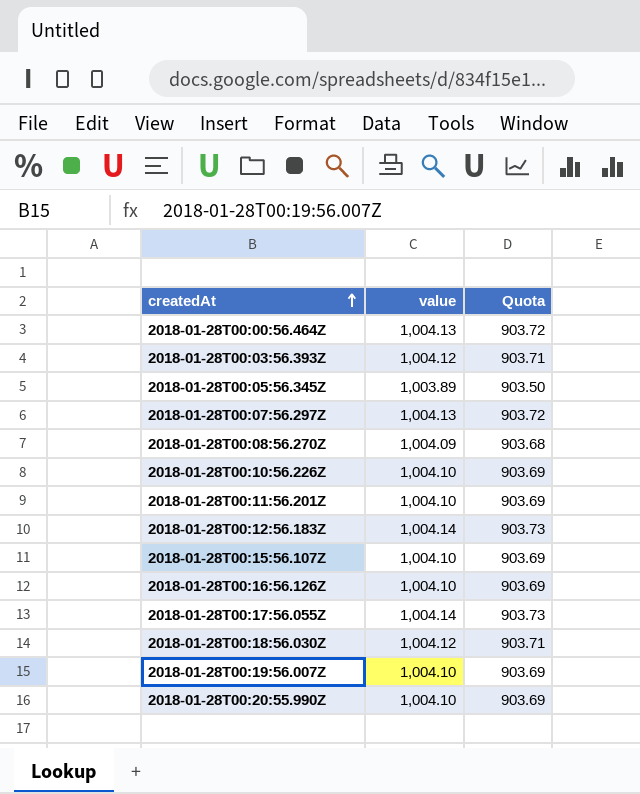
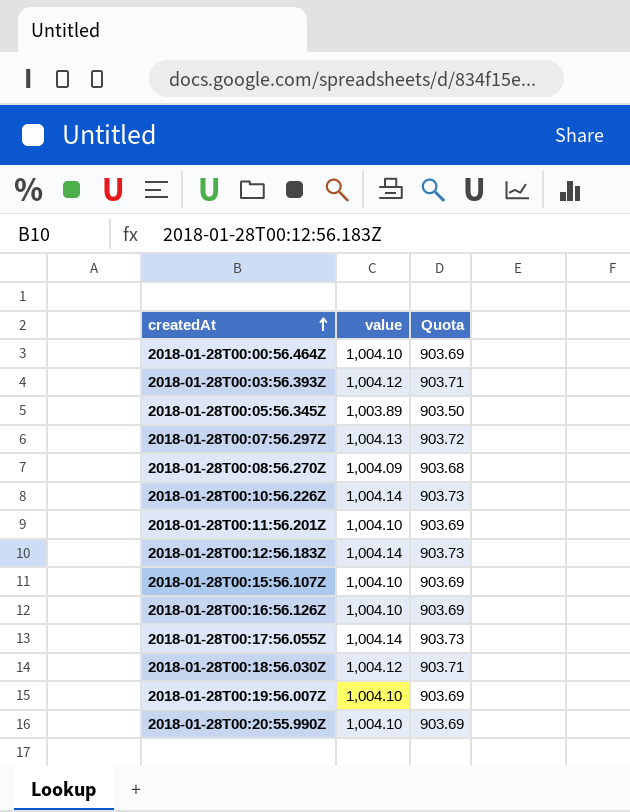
2018-01-28T00:00:56.464Z | value: 1,004.13 -> 1,004.10
2018-01-28T00:00:56.464Z | Quota: 903.72 -> 903.69
2018-01-28T00:10:56.226Z | value: 1,004.10 -> 1,004.14
2018-01-28T00:10:56.226Z | Quota: 903.69 -> 903.73

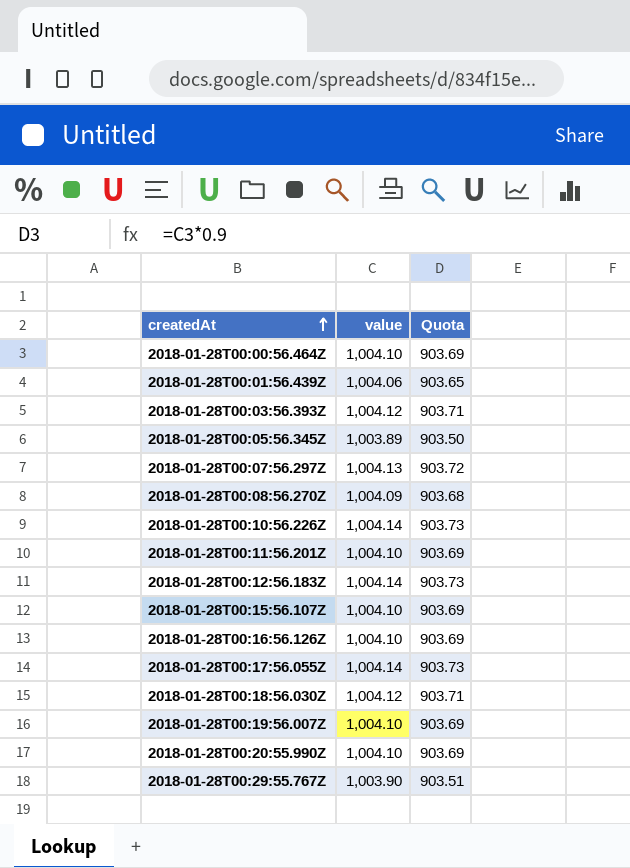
row 2018-01-28T00:01:56.439Z: none -> 1,004.06 | 903.65
row 2018-01-28T00:29:55.767Z: none -> 1,003.90 | 903.51

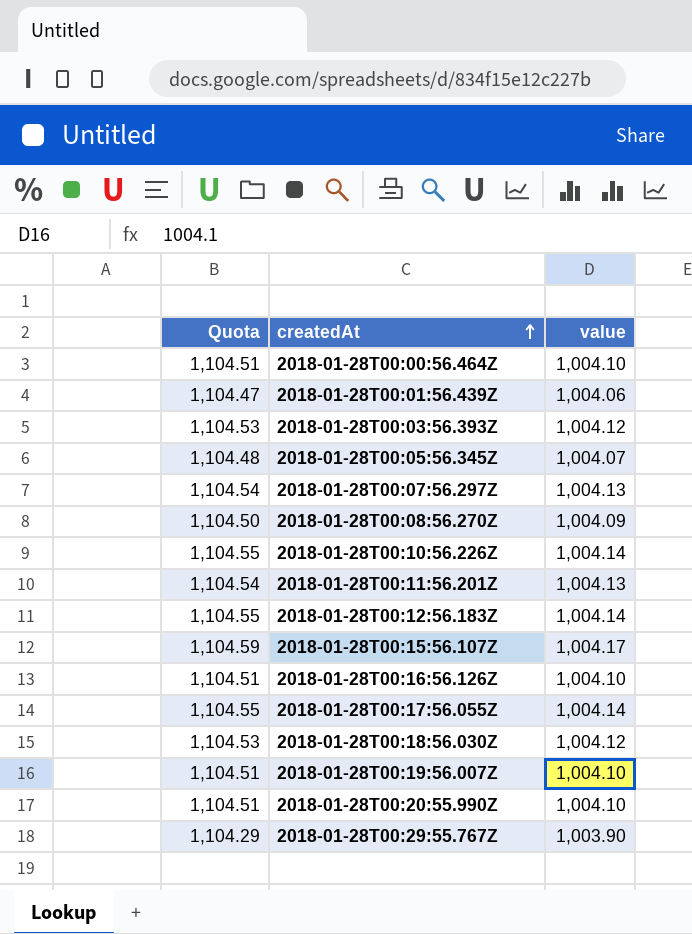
column Quota | formula: [value] * 0.9 -> [value] * 1.1
column Quota | position: 3 -> 1
2018-01-28T00:05:56.345Z | value: 1,003.89 -> 1,004.07
2018-01-28T00:11:56.201Z | value: 1,004.10 -> 1,004.13
2018-01-28T00:15:56.107Z | value: 1,004.10 -> 1,004.17

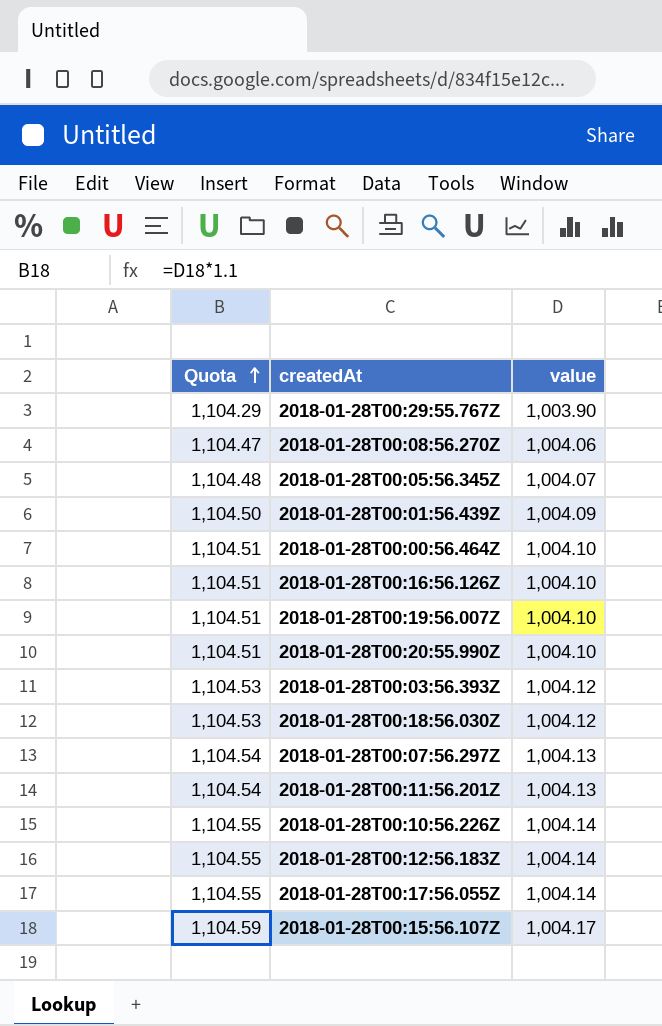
row order: createdAt ascending -> Quota ascending
2018-01-28T00:08:56.270Z | Quota: 1,104.50 -> 1,104.47
2018-01-28T00:08:56.270Z | value: 1,004.09 -> 1,004.06
2018-01-28T00:01:56.439Z | Quota: 1,104.47 -> 1,104.50
2018-01-28T00:01:56.439Z | value: 1,004.06 -> 1,004.09

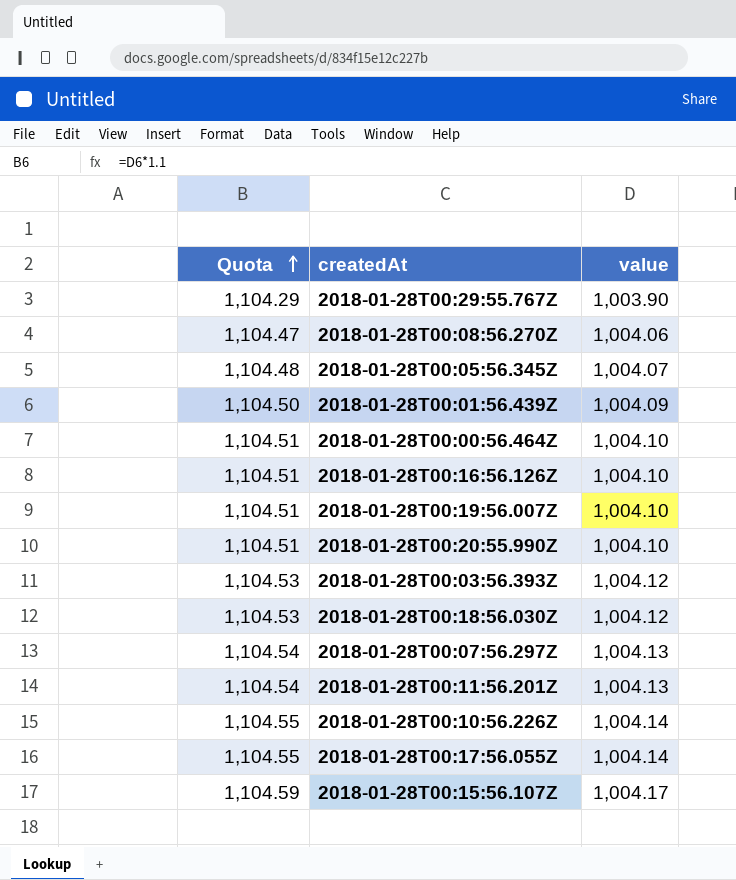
row 2018-01-28T00:12:56.183Z: 1,104.55 | 1,004.14 -> none

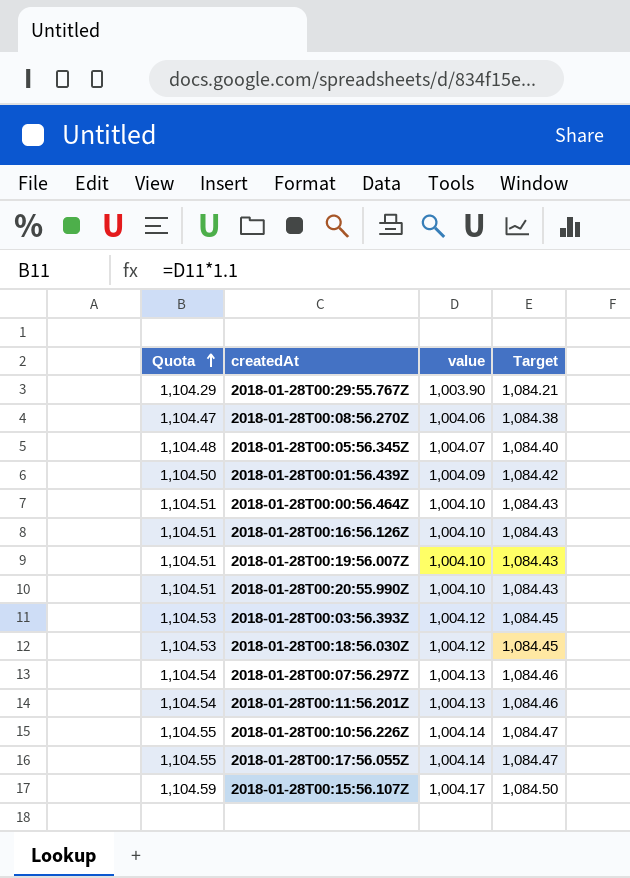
column Target | formula: none -> [value] * 1.08

